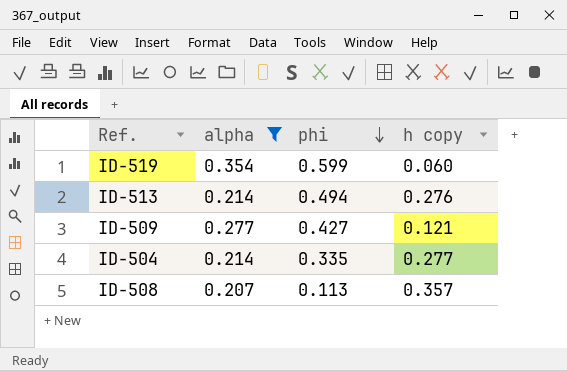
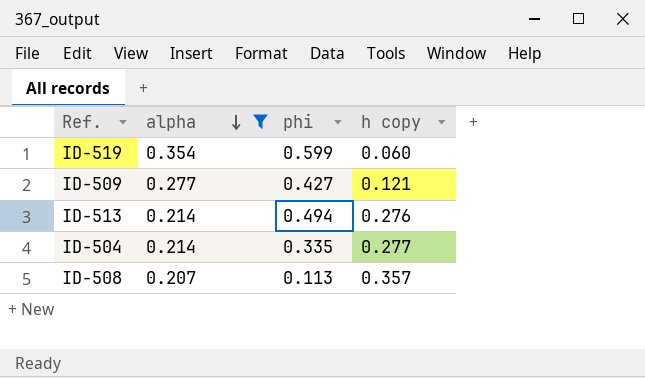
row order: phi descending -> alpha descending

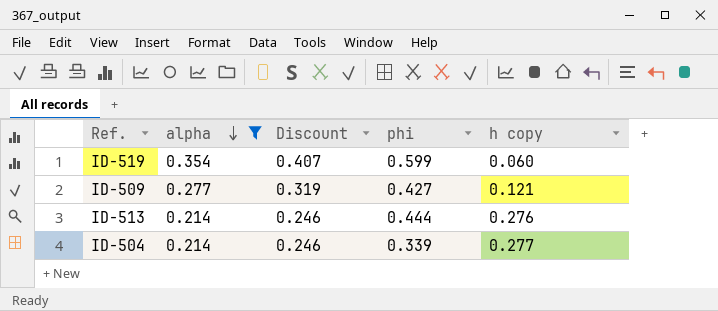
column Discount | formula: none -> [alpha] * 1.15
row ID-508: 0.207 | 0.113 | 0.357 -> none
ID-513 | phi: 0.494 -> 0.444
ID-504 | phi: 0.335 -> 0.339

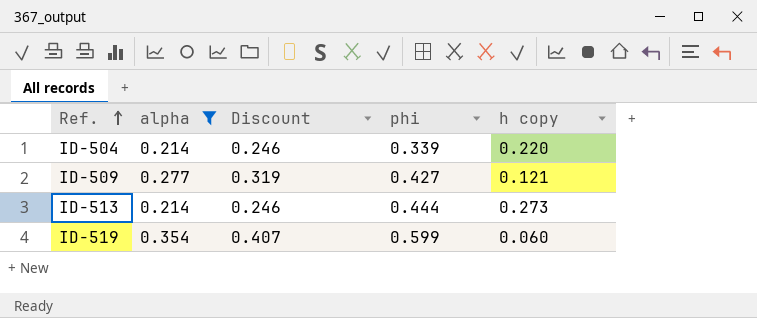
row order: alpha descending -> Ref. ascending
ID-504 | h copy: 0.277 -> 0.220
ID-513 | h copy: 0.276 -> 0.273

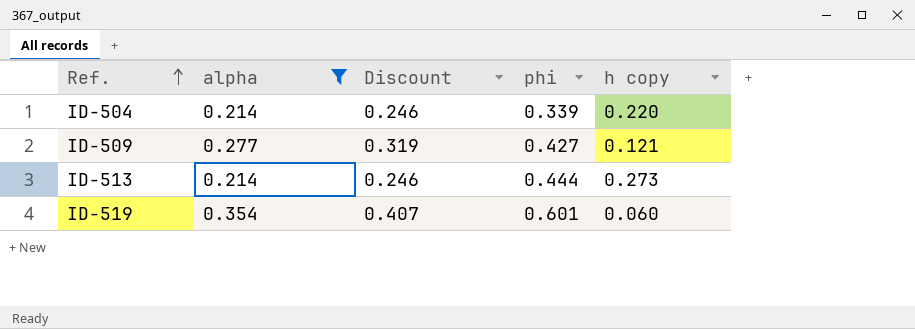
ID-519 | phi: 0.599 -> 0.601

